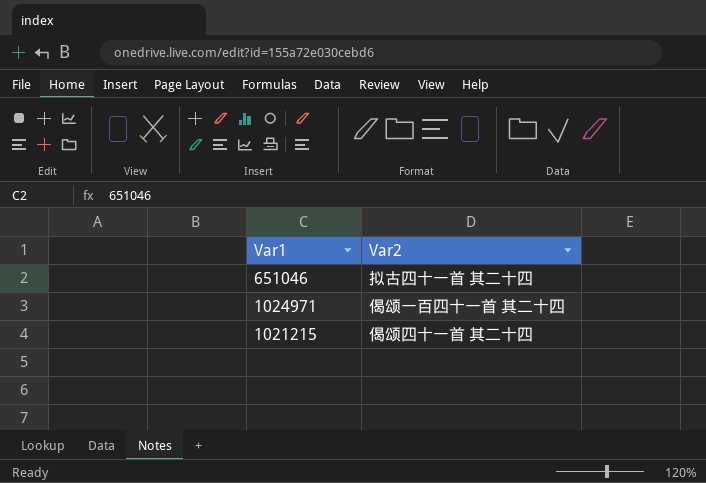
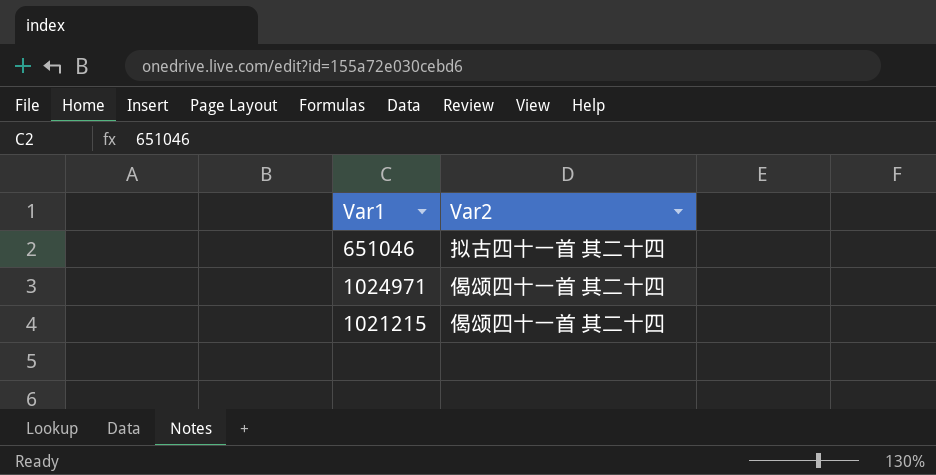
1024971 | Var2: 偈颂一百四十一首 其二十四 -> 偈颂四十一首 其二十四

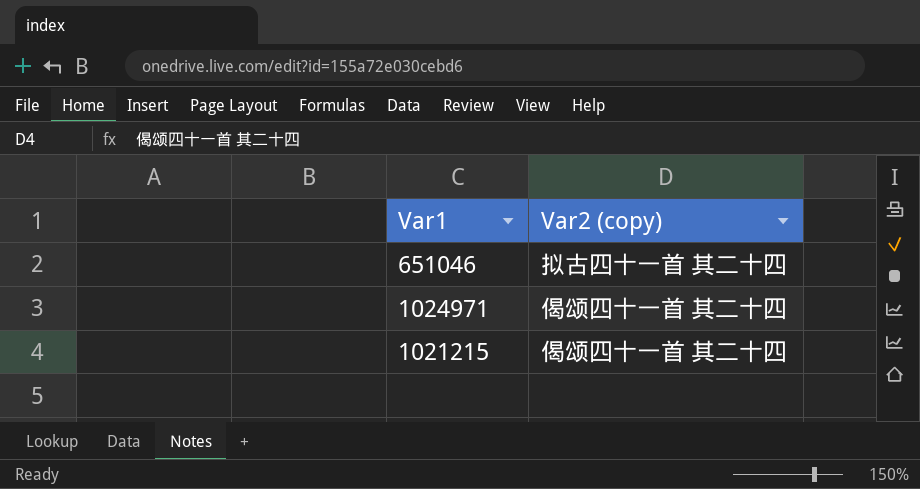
column name: Var2 -> Var2 (copy)

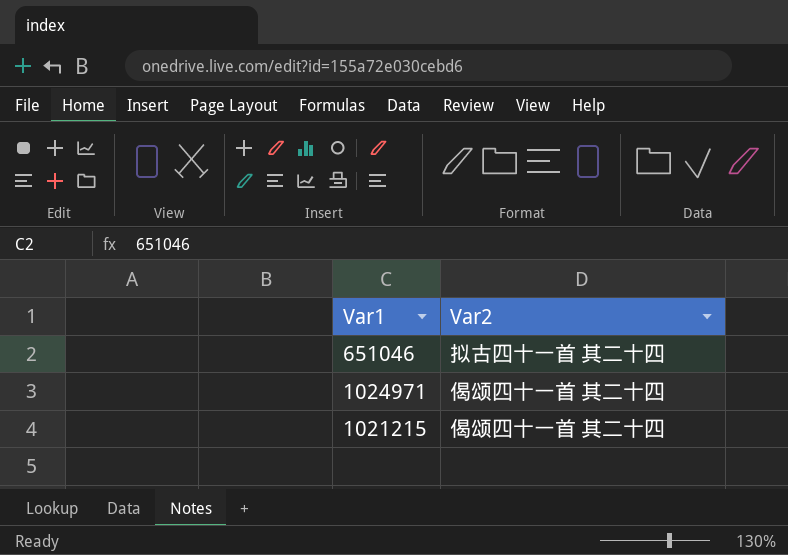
column name: Var2 (copy) -> Var2

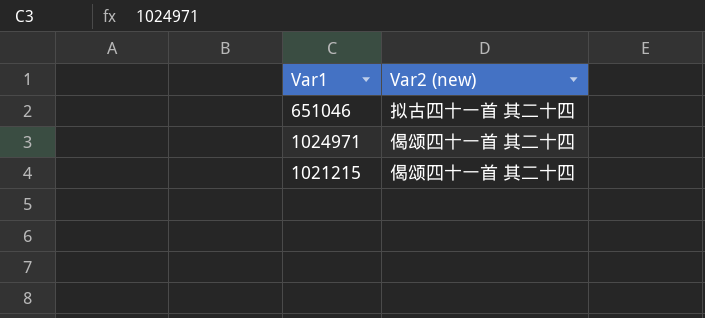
column name: Var2 -> Var2 (new)

